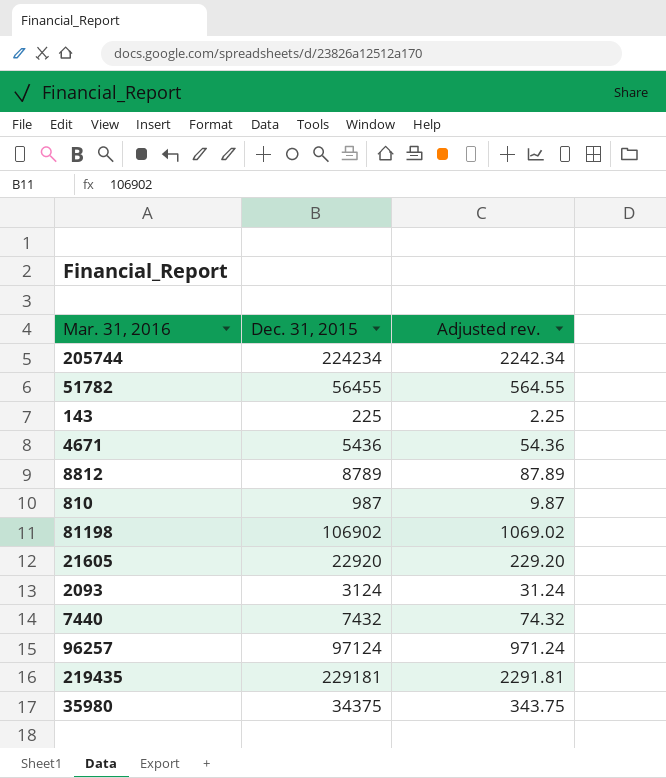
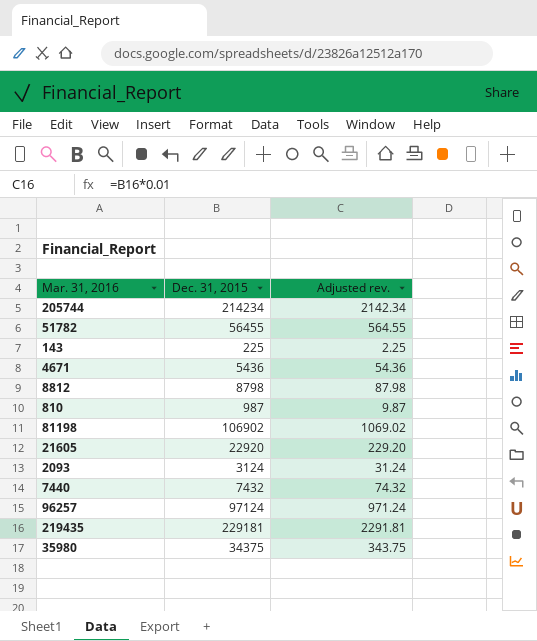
205744 | Dec. 31, 2015: 224234 -> 214234
205744 | Adjusted rev.: 2242.34 -> 2142.34
8812 | Dec. 31, 2015: 8789 -> 8798
8812 | Adjusted rev.: 87.89 -> 87.98

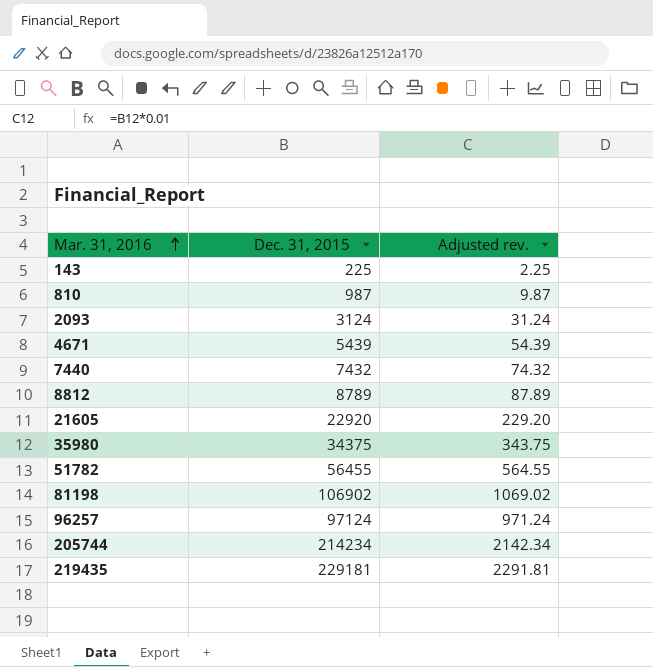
row order: none -> Mar. 31, 2016 ascending
4671 | Dec. 31, 2015: 5436 -> 5439
4671 | Adjusted rev.: 54.36 -> 54.39
8812 | Dec. 31, 2015: 8798 -> 8789
8812 | Adjusted rev.: 87.98 -> 87.89

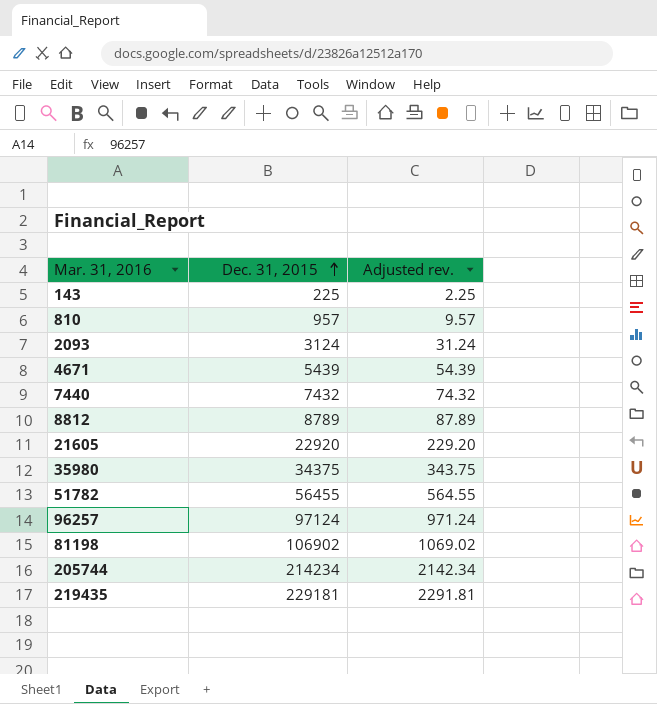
row order: Mar. 31, 2016 ascending -> Dec. 31, 2015 ascending
810 | Dec. 31, 2015: 987 -> 957
810 | Adjusted rev.: 9.87 -> 9.57

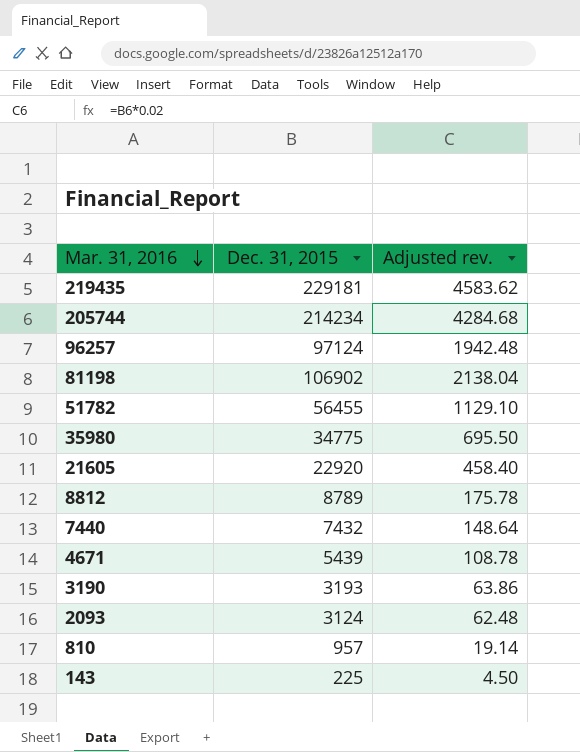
row order: Dec. 31, 2015 ascending -> Mar. 31, 2016 descending
column Adjusted rev. | formula: [Dec. 31, 2015] * 0.01 -> [Dec. 31, 2015] * 0.02
35980 | Dec. 31, 2015: 34375 -> 34775
row 3190: none -> 3193 | 63.86

